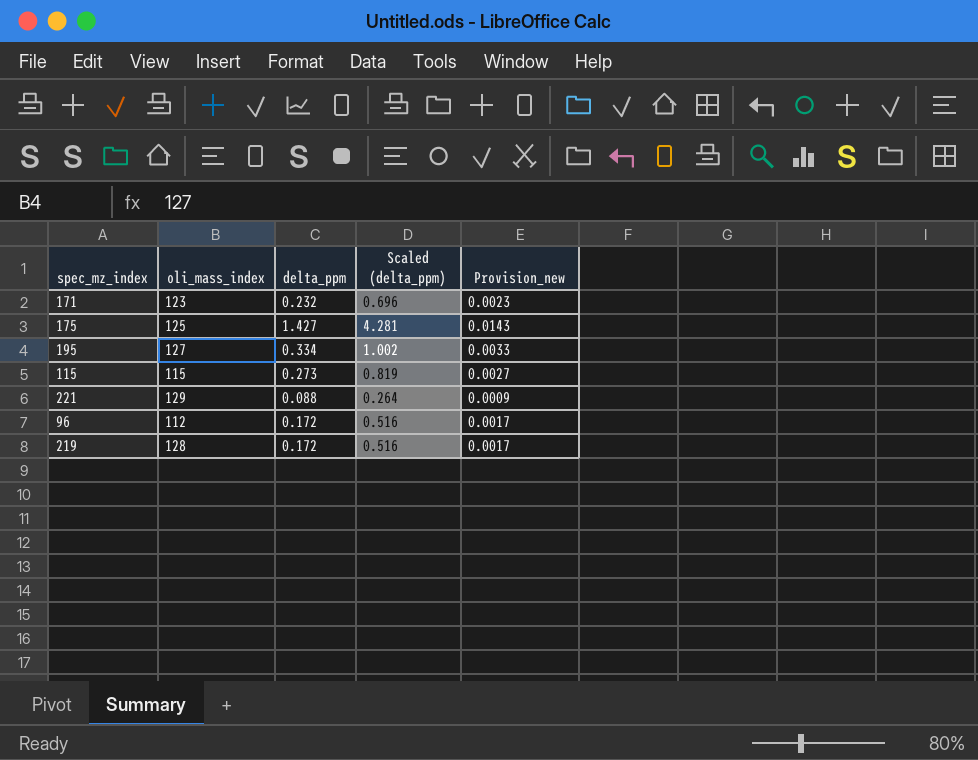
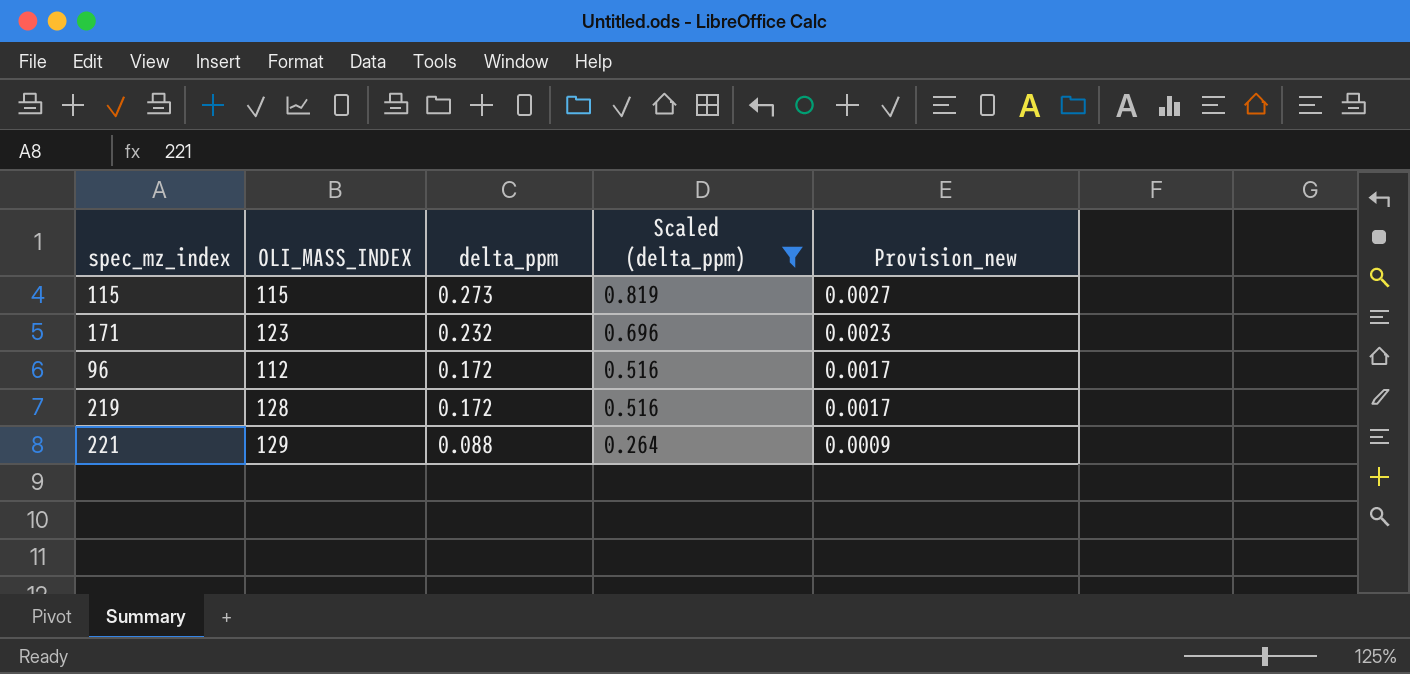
filter: none -> Scaled (delta_ppm) <= 0.819
row order: none -> delta_ppm descending
column name: oli_mass_index -> OLI_MASS_INDEX

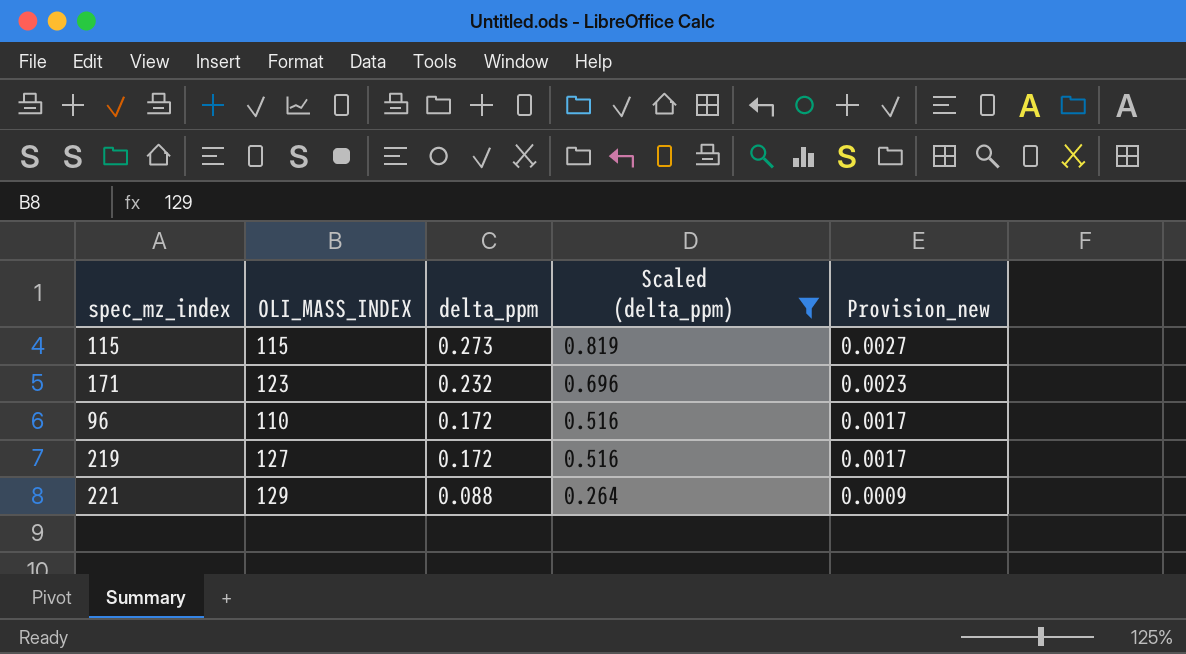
96 | OLI_MASS_INDEX: 112 -> 110
219 | OLI_MASS_INDEX: 128 -> 127

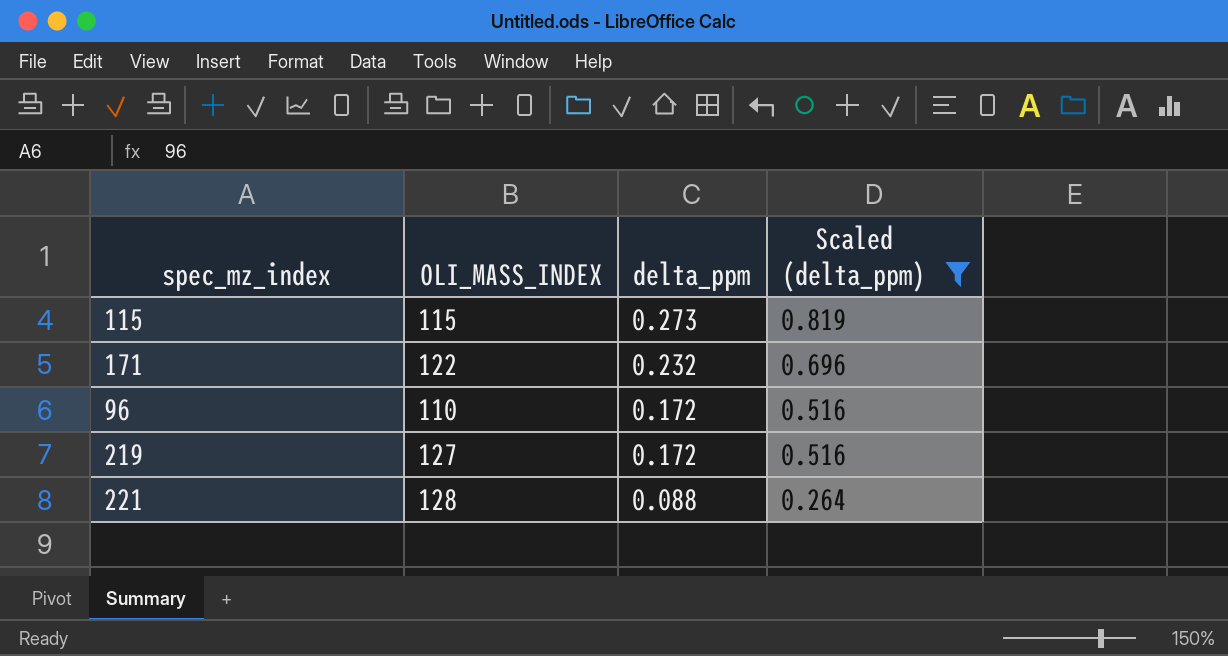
column Provision_new | formula: [delta_ppm] * 0.01 -> none
171 | OLI_MASS_INDEX: 123 -> 122
221 | OLI_MASS_INDEX: 129 -> 128

